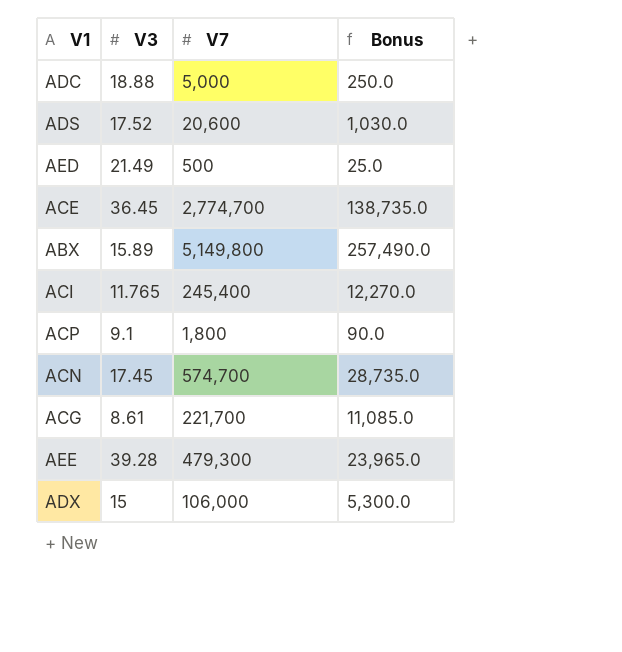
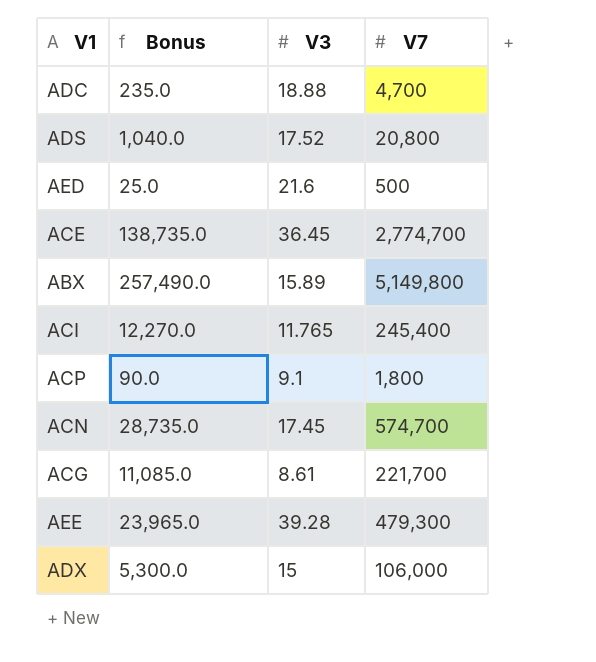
column Bonus | position: 4 -> 2
ADC | Bonus: 250.0 -> 235.0
ADC | V7: 5,000 -> 4,700
ADS | Bonus: 1,030.0 -> 1,040.0
ADS | V7: 20,600 -> 20,800
AED | V3: 21.49 -> 21.6

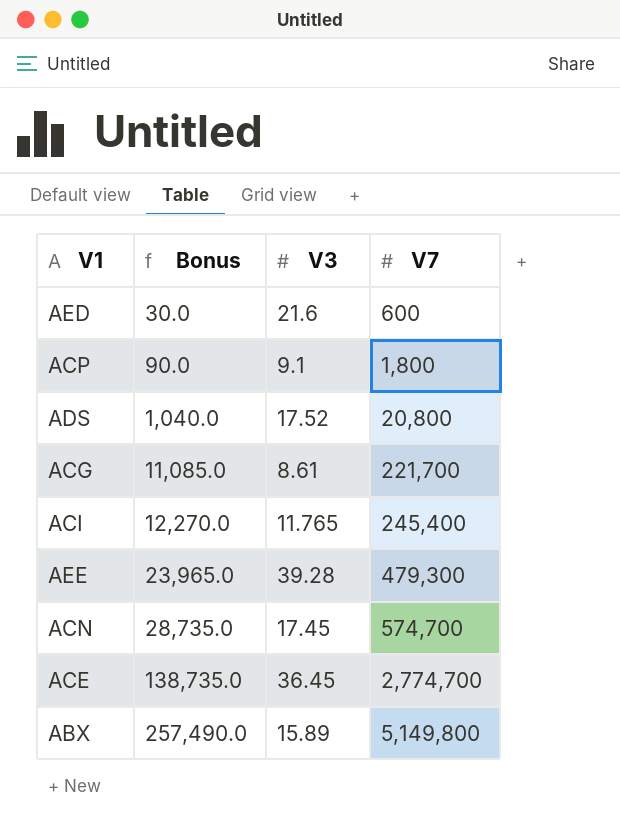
row order: none -> Bonus ascending
row ADC: 235.0 | 18.88 | 4,700 -> none
row ADX: 5,300.0 | 15 | 106,000 -> none
AED | Bonus: 25.0 -> 30.0
AED | V7: 500 -> 600

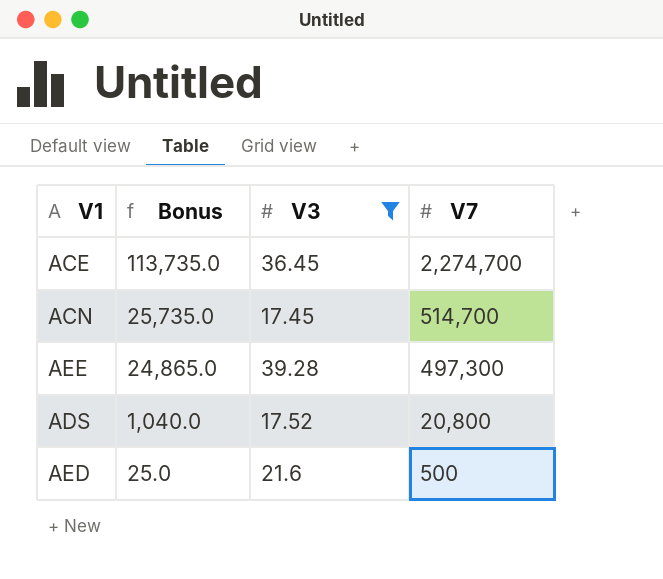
filter: none -> V3 >= 17.45
row order: Bonus ascending -> Bonus descending
ACE | Bonus: 138,735.0 -> 113,735.0
ACE | V7: 2,774,700 -> 2,274,700
ACN | Bonus: 28,735.0 -> 25,735.0
ACN | V7: 574,700 -> 514,700
AEE | Bonus: 23,965.0 -> 24,865.0
AEE | V7: 479,300 -> 497,300
AED | Bonus: 30.0 -> 25.0
AED | V7: 600 -> 500

